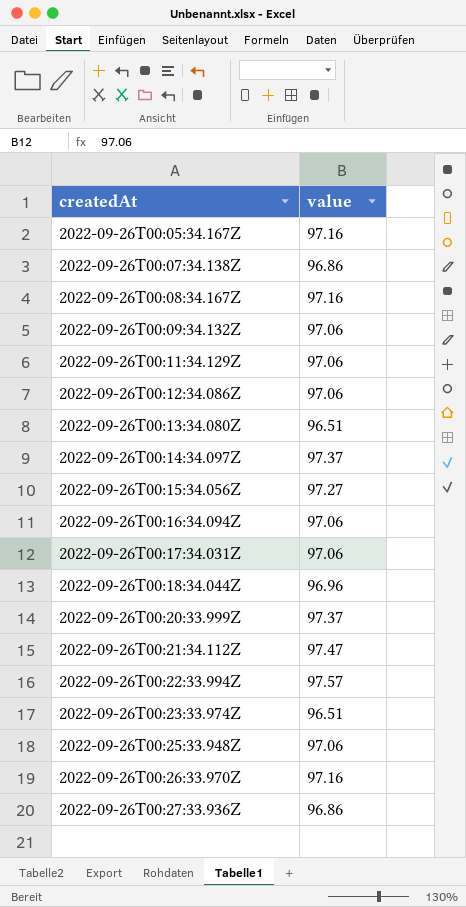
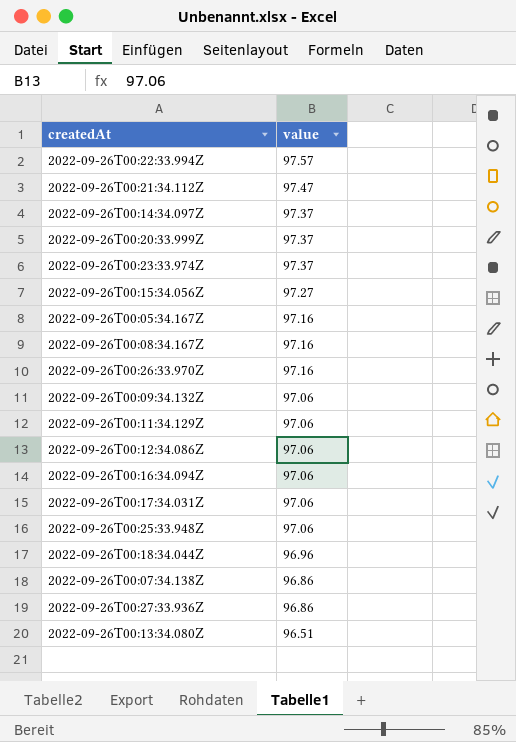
row order: createdAt ascending -> value descending
2022-09-26T00:23:33.974Z | value: 96.51 -> 97.37

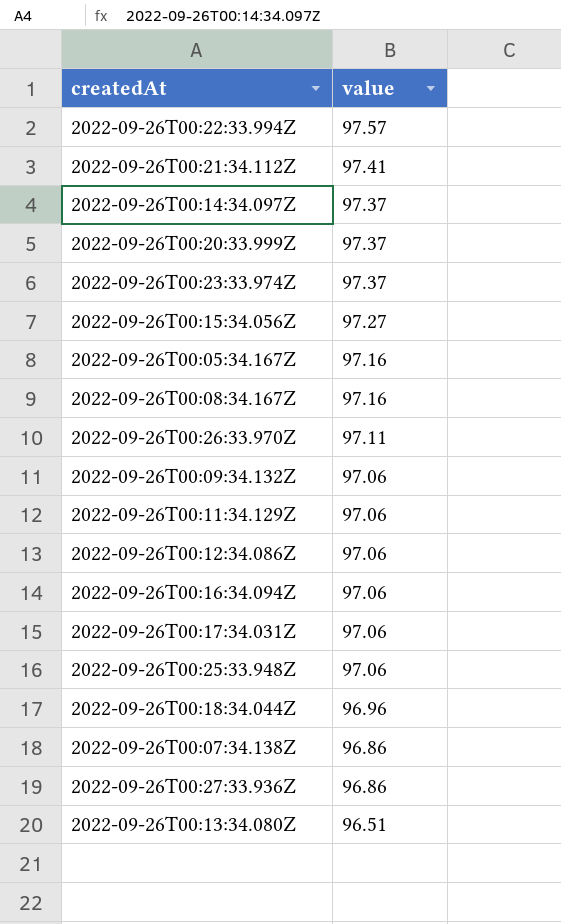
2022-09-26T00:21:34.112Z | value: 97.47 -> 97.41
2022-09-26T00:26:33.970Z | value: 97.16 -> 97.11

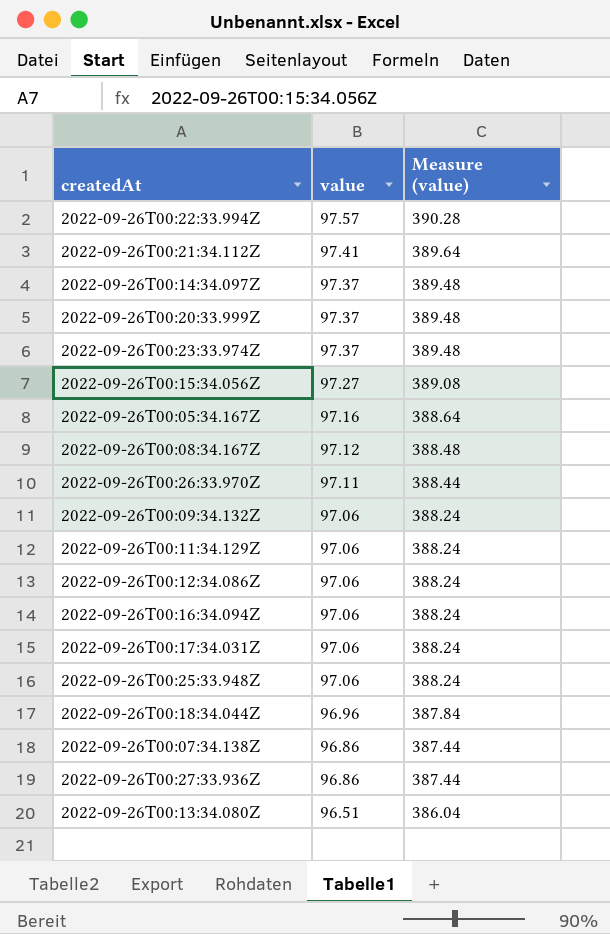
column Measure (value) | formula: none -> [value] * 4
2022-09-26T00:08:34.167Z | value: 97.16 -> 97.12

